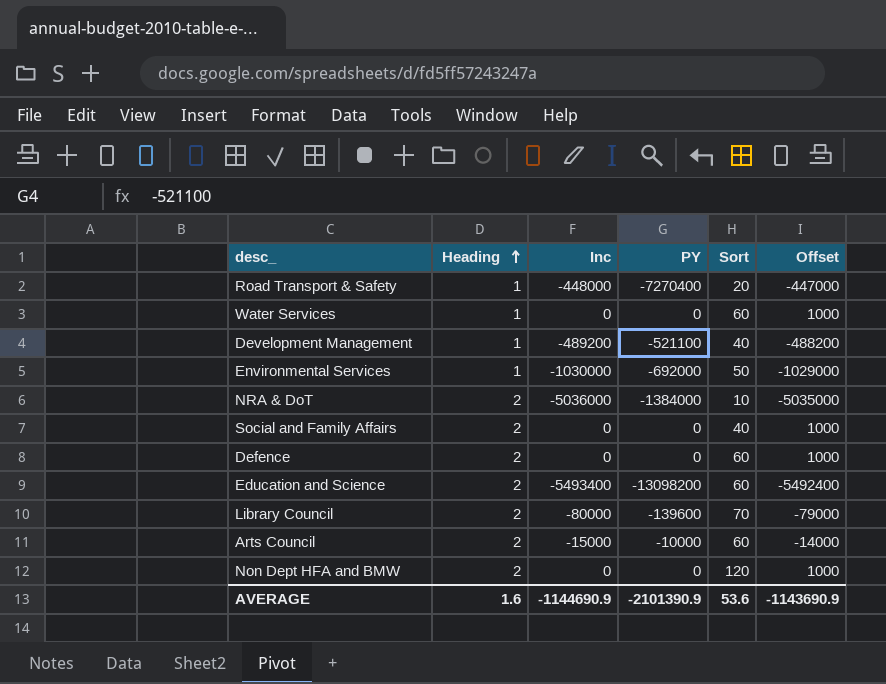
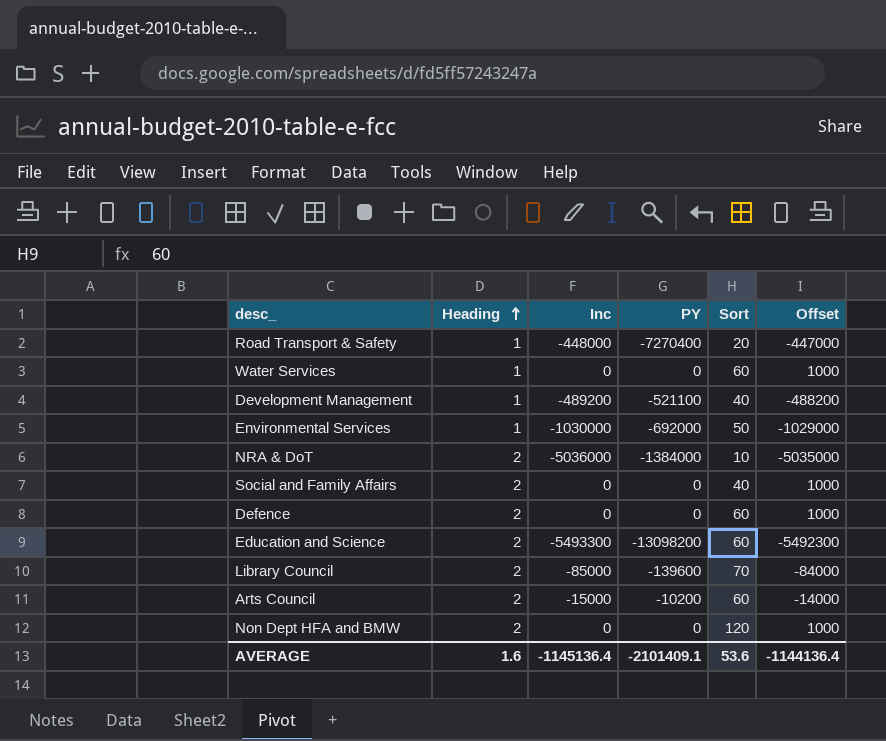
Education and Science | Inc: -5493400 -> -5493300
Education and Science | Offset: -5492400 -> -5492300
Library Council | Inc: -80000 -> -85000
Library Council | Offset: -79000 -> -84000
Arts Council | PY: -10000 -> -10200
AVERAGE | Inc: -1144690.9 -> -1145136.4
AVERAGE | PY: -2101390.9 -> -2101409.1
AVERAGE | Offset: -1143690.9 -> -1144136.4

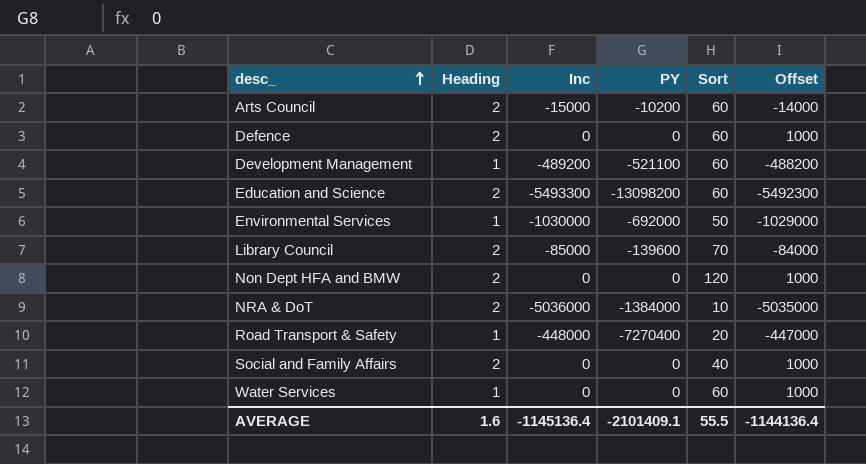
row order: Heading ascending -> desc_ ascending
Development Management | Sort: 40 -> 60
AVERAGE | Sort: 53.6 -> 55.5

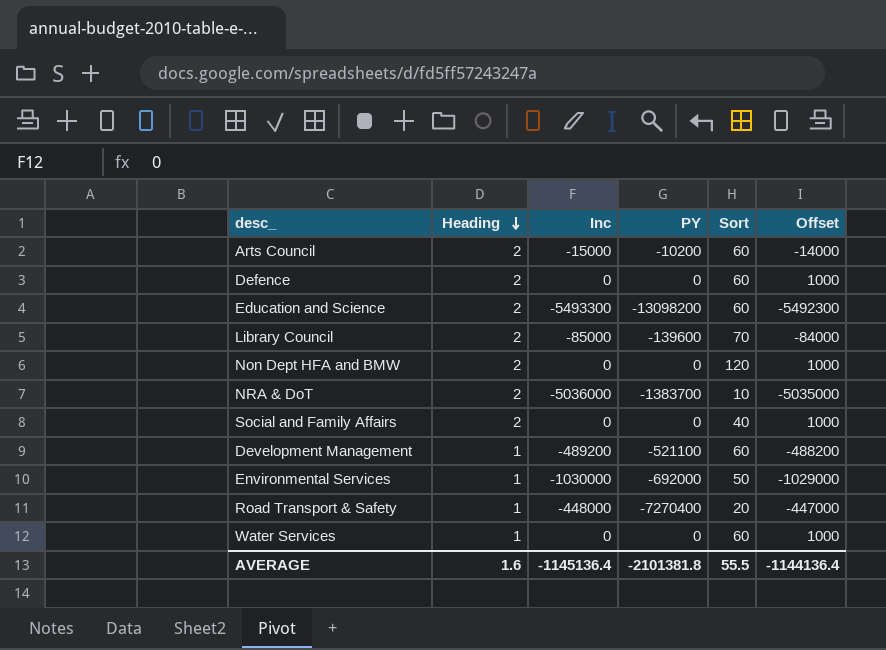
row order: desc_ ascending -> Heading descending
NRA & DoT | PY: -1384000 -> -1383700
AVERAGE | PY: -2101409.1 -> -2101381.8

